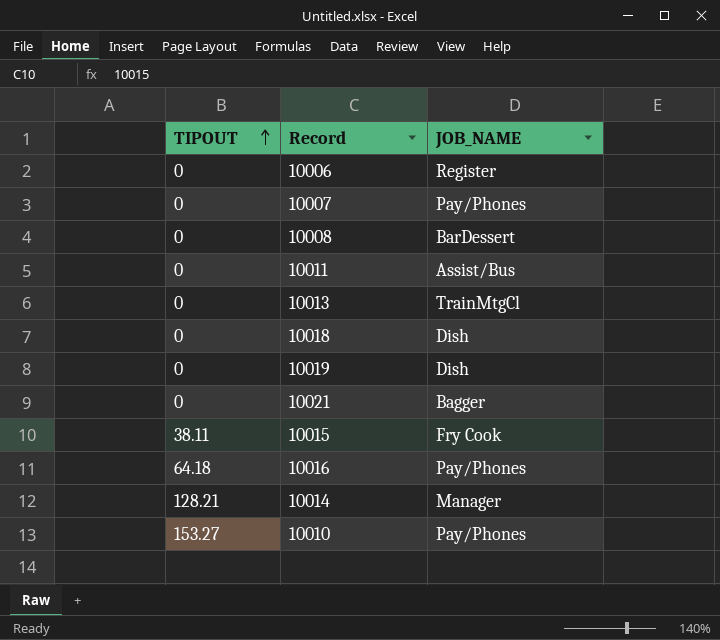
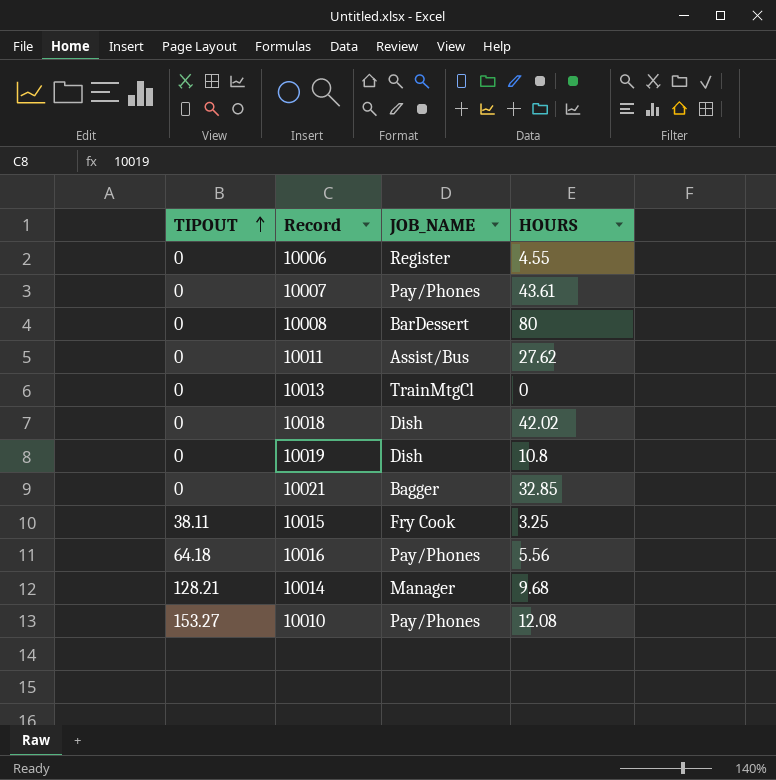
column HOURS | position: none -> 4

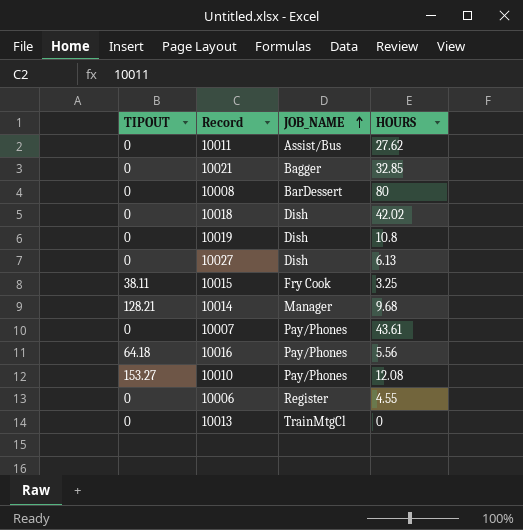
row order: TIPOUT ascending -> JOB_NAME ascending
row 10027: none -> 0 | Dish | 6.13

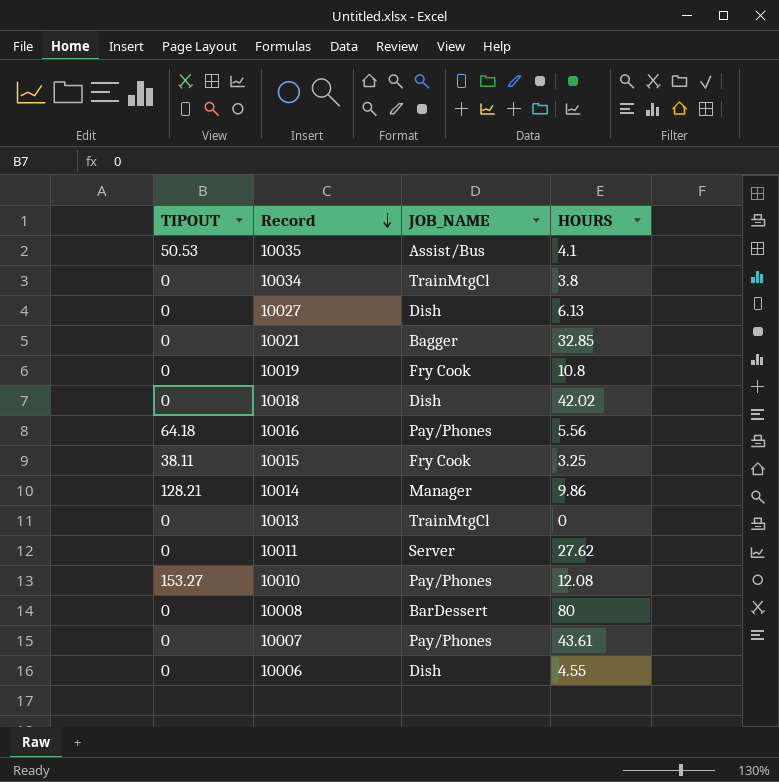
row order: JOB_NAME ascending -> Record descending
row 10035: none -> 50.53 | Assist/Bus | 4.1
row 10034: none -> 0 | TrainMtgCl | 3.8
10019 | JOB_NAME: Dish -> Fry Cook
10014 | HOURS: 9.68 -> 9.86
10011 | JOB_NAME: Assist/Bus -> Server
10006 | JOB_NAME: Register -> Dish

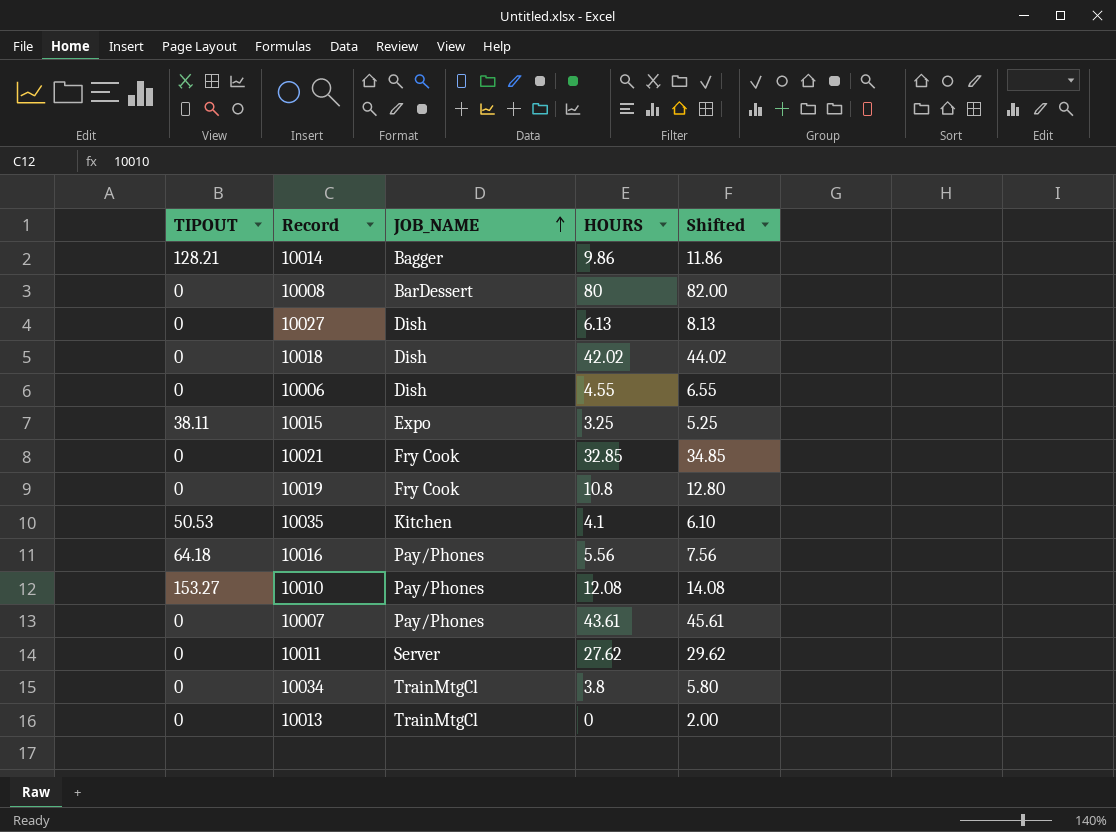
row order: Record descending -> JOB_NAME ascending
column Shifted | formula: none -> [HOURS] + 2
10014 | JOB_NAME: Manager -> Bagger
10015 | JOB_NAME: Fry Cook -> Expo
10021 | JOB_NAME: Bagger -> Fry Cook
10035 | JOB_NAME: Assist/Bus -> Kitchen

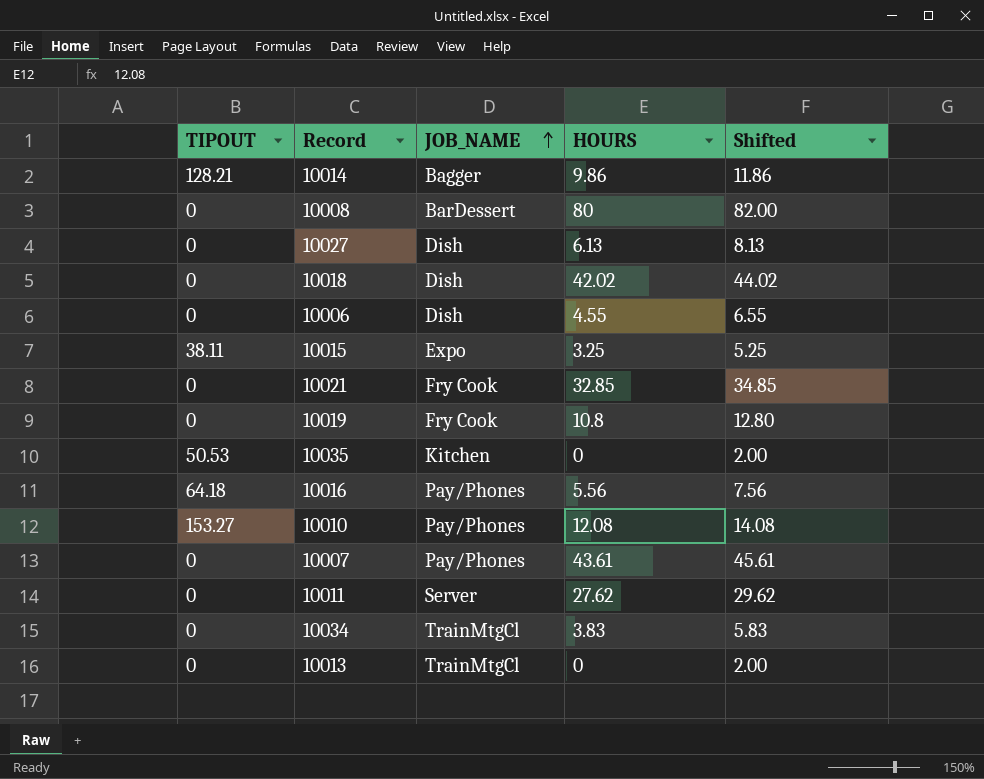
10035 | HOURS: 4.1 -> 0
10035 | Shifted: 6.10 -> 2.00
10034 | HOURS: 3.8 -> 3.83
10034 | Shifted: 5.80 -> 5.83

